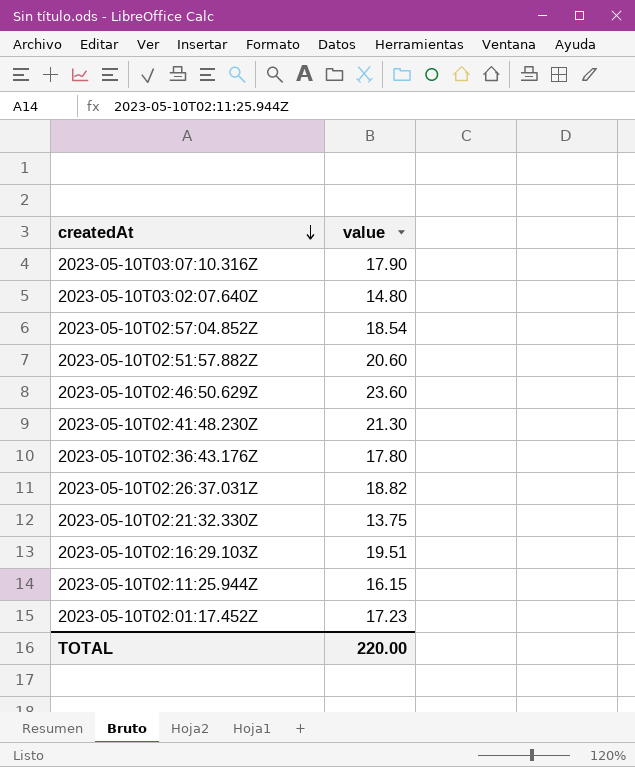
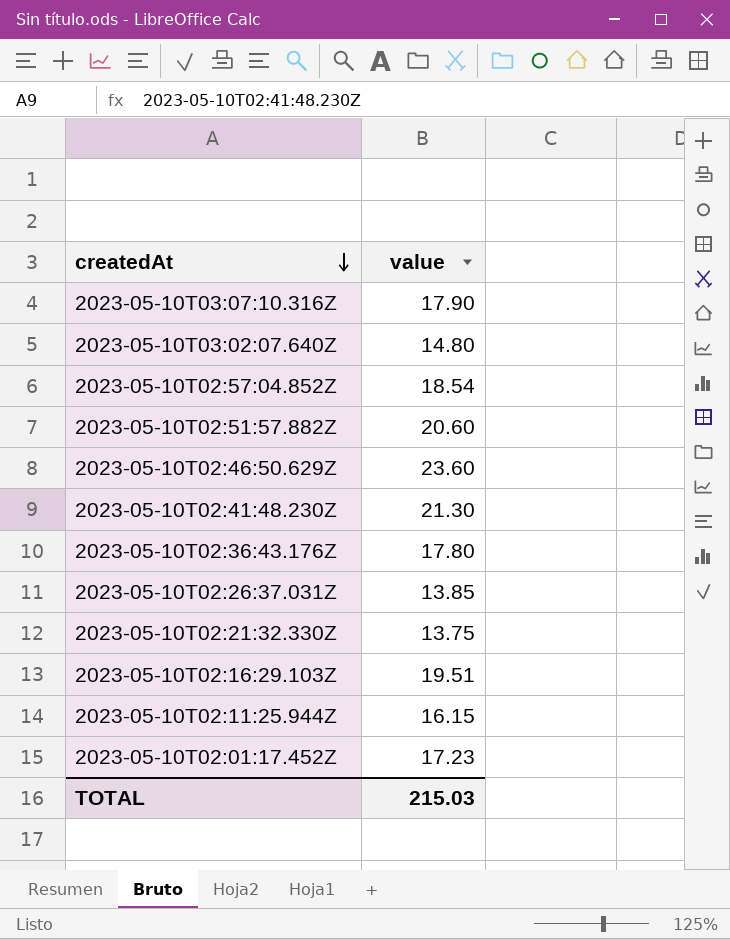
2023-05-10T02:26:37.031Z | value: 18.82 -> 13.85
TOTAL | value: 220.00 -> 215.03

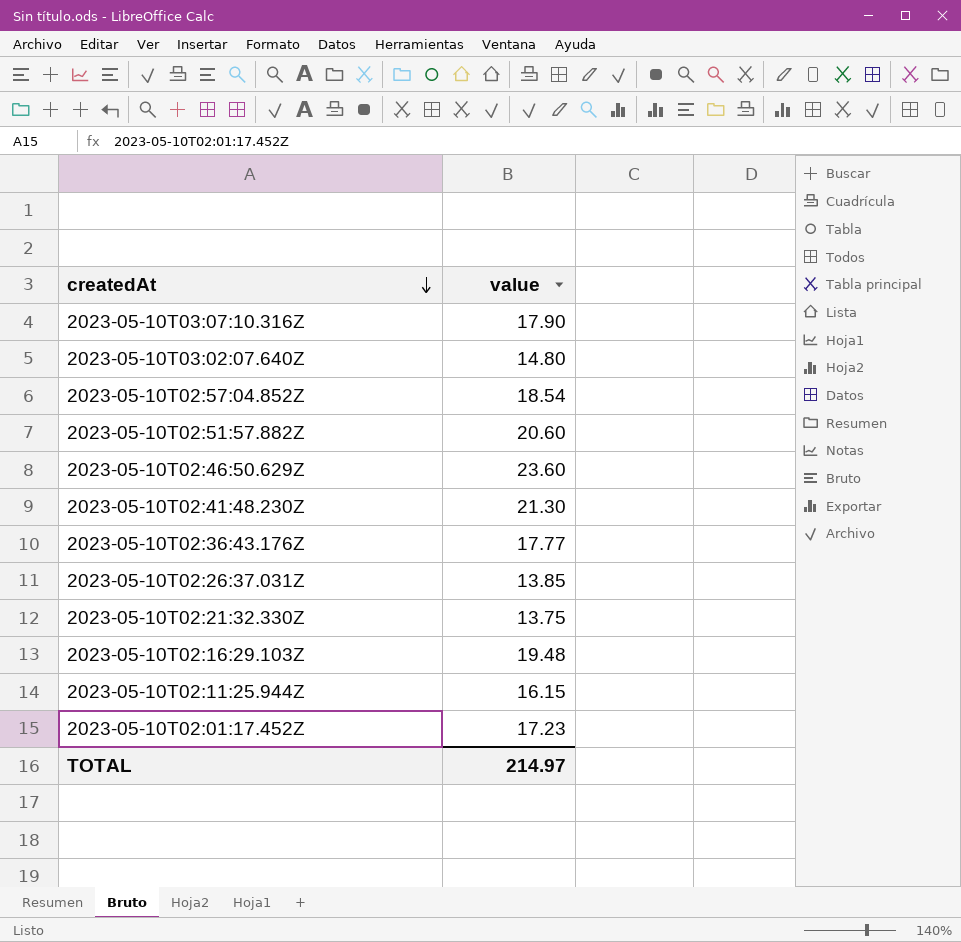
2023-05-10T02:36:43.176Z | value: 17.80 -> 17.77
2023-05-10T02:16:29.103Z | value: 19.51 -> 19.48
TOTAL | value: 215.03 -> 214.97

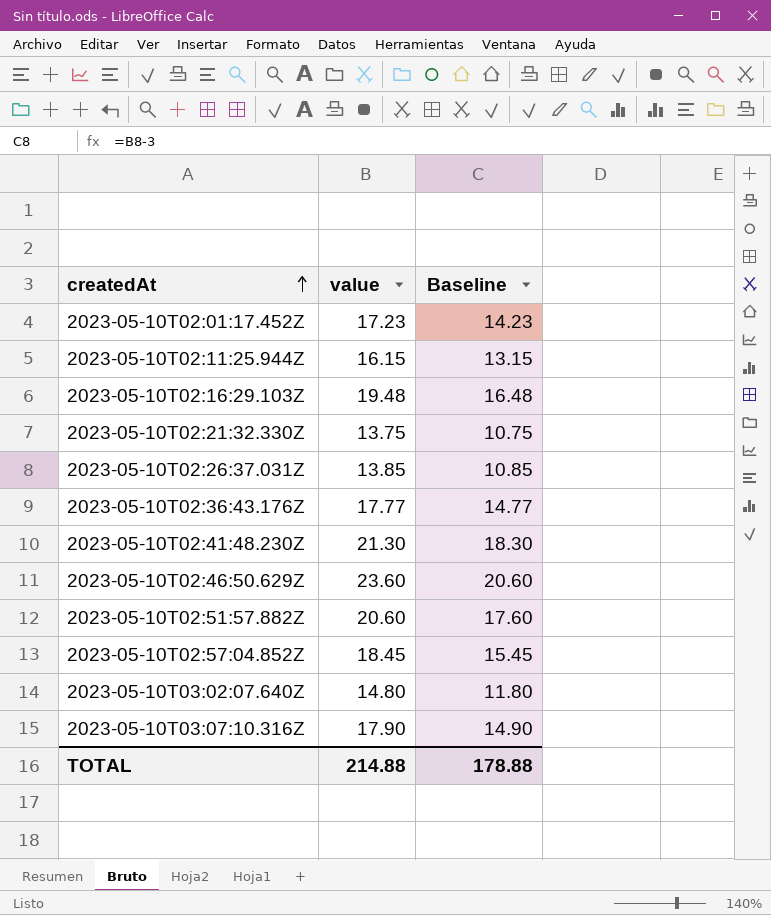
row order: createdAt descending -> createdAt ascending
column Baseline | formula: none -> [value] - 3
2023-05-10T02:57:04.852Z | value: 18.54 -> 18.45
TOTAL | value: 214.97 -> 214.88

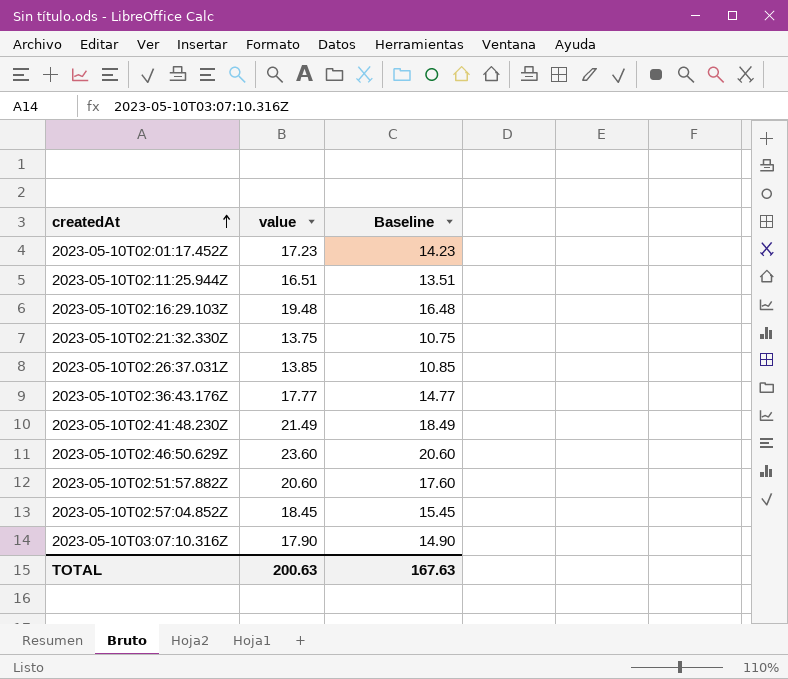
row 2023-05-10T03:02:07.640Z: 14.80 | 11.80 -> none
2023-05-10T02:11:25.944Z | value: 16.15 -> 16.51
2023-05-10T02:11:25.944Z | Baseline: 13.15 -> 13.51
2023-05-10T02:41:48.230Z | value: 21.30 -> 21.49
2023-05-10T02:41:48.230Z | Baseline: 18.30 -> 18.49
TOTAL | value: 214.88 -> 200.63
TOTAL | Baseline: 178.88 -> 167.63

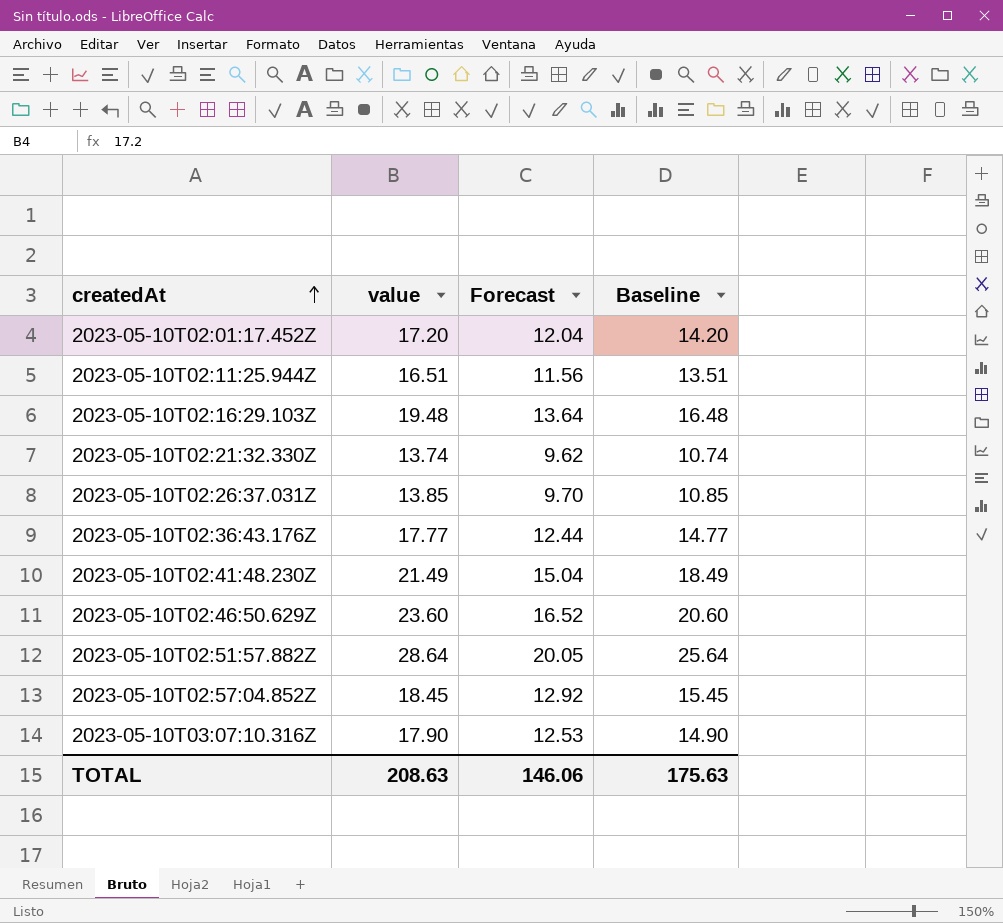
column Forecast | formula: none -> [value] * 0.7
2023-05-10T02:01:17.452Z | value: 17.23 -> 17.20
2023-05-10T02:01:17.452Z | Baseline: 14.23 -> 14.20
2023-05-10T02:21:32.330Z | value: 13.75 -> 13.74
2023-05-10T02:21:32.330Z | Baseline: 10.75 -> 10.74
2023-05-10T02:51:57.882Z | value: 20.60 -> 28.64
2023-05-10T02:51:57.882Z | Baseline: 17.60 -> 25.64
TOTAL | value: 200.63 -> 208.63
TOTAL | Baseline: 167.63 -> 175.63

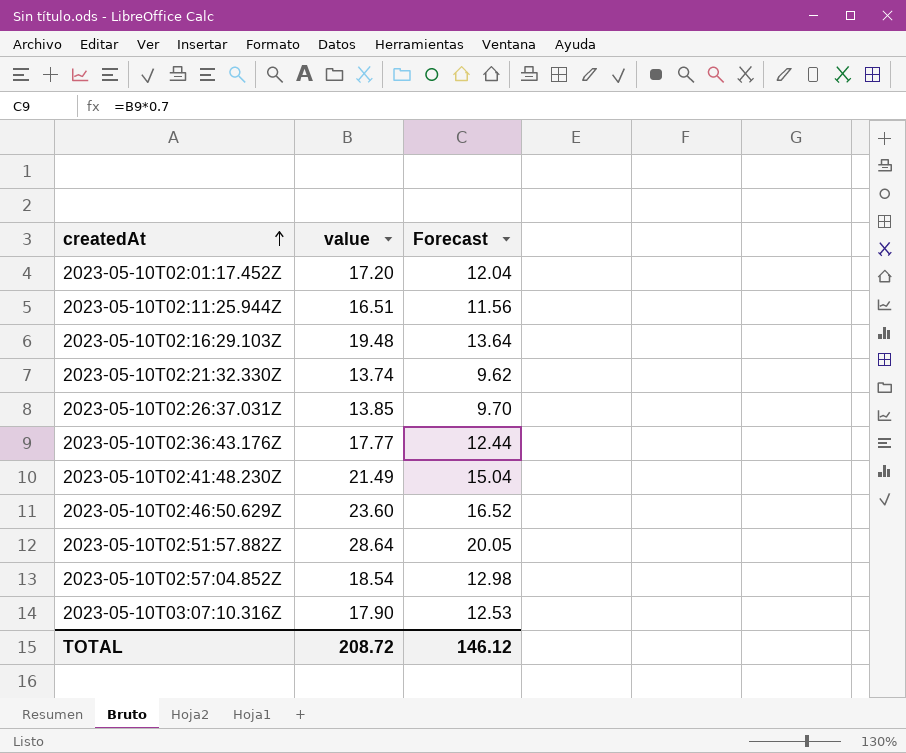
column Baseline | formula: [value] - 3 -> none
2023-05-10T02:57:04.852Z | value: 18.45 -> 18.54
2023-05-10T02:57:04.852Z | Forecast: 12.92 -> 12.98
TOTAL | value: 208.63 -> 208.72
TOTAL | Forecast: 146.06 -> 146.12

